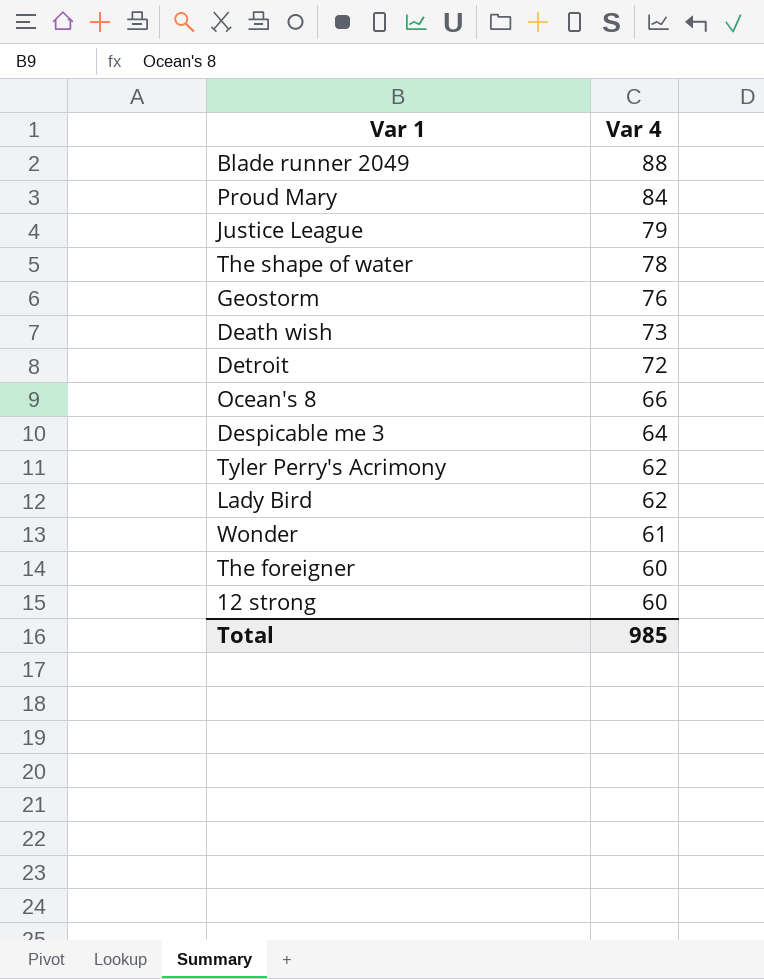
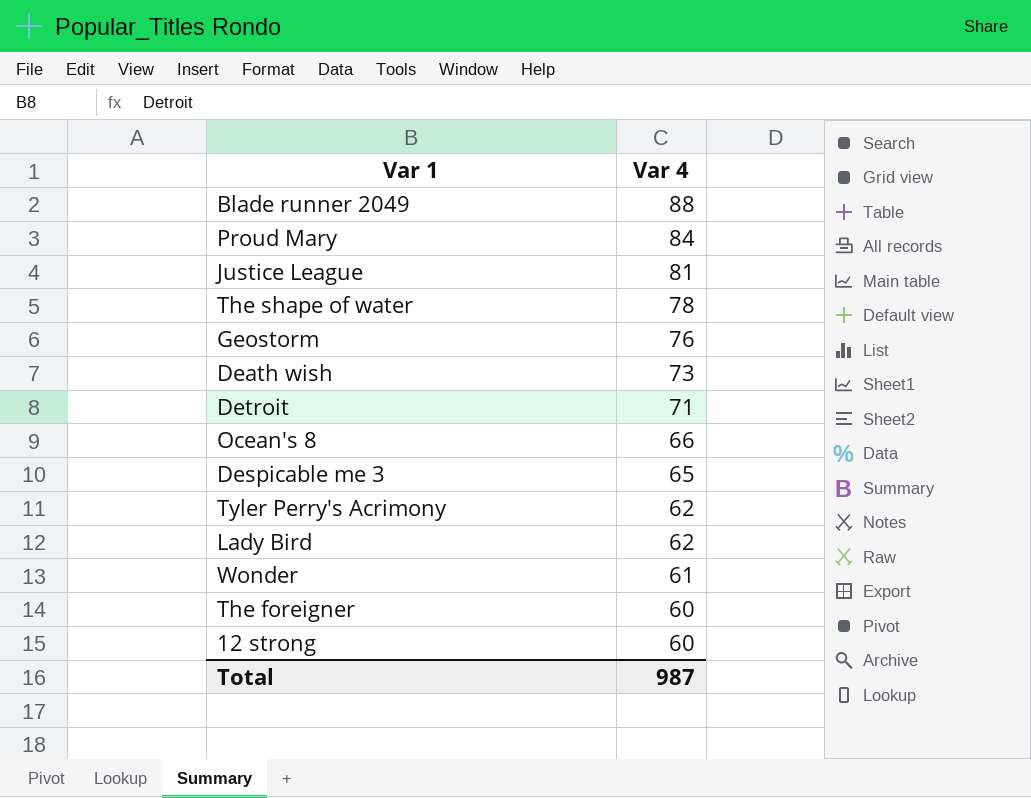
Justice League | Var 4: 79 -> 81
Detroit | Var 4: 72 -> 71
Despicable me 3 | Var 4: 64 -> 65
Total | Var 4: 985 -> 987

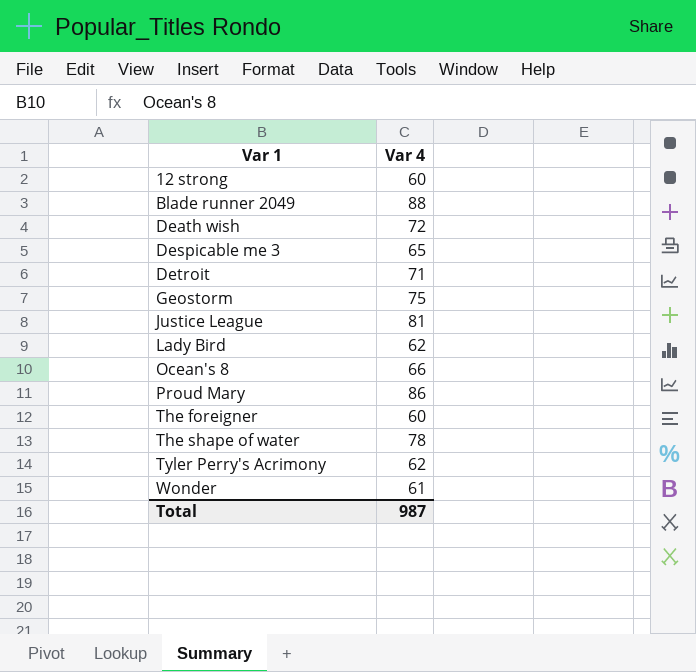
row order: Var 4 descending -> Var 1 ascending
Death wish | Var 4: 73 -> 72
Geostorm | Var 4: 76 -> 75
Proud Mary | Var 4: 84 -> 86

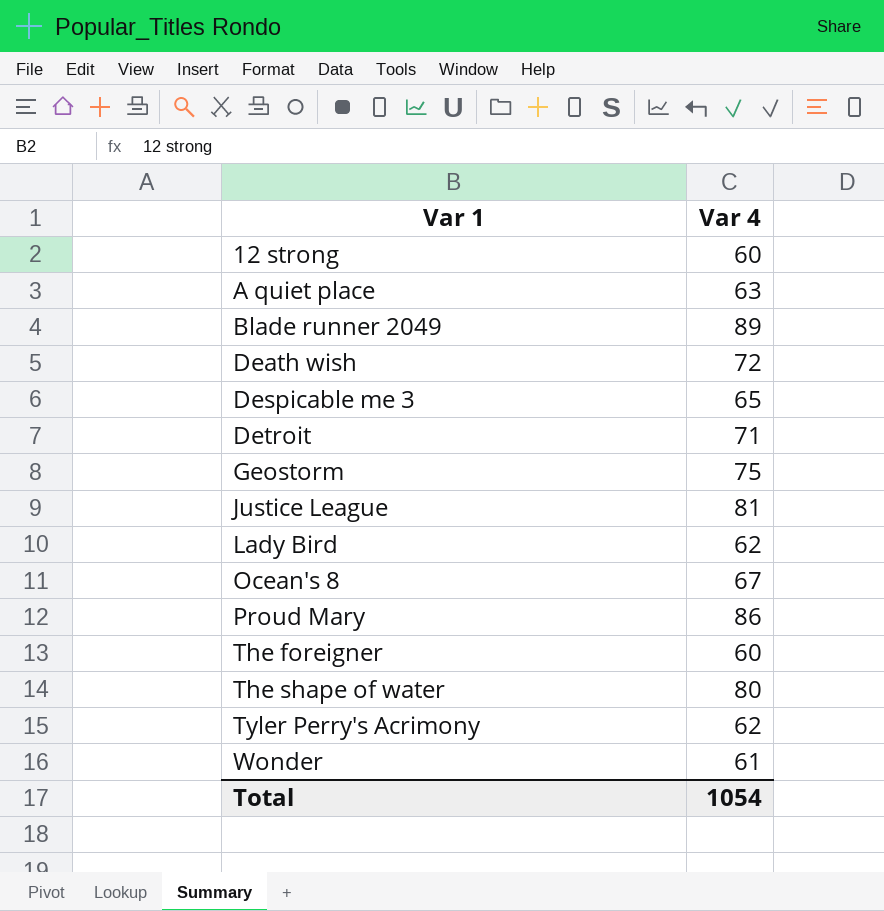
row A quiet place: none -> 63
Blade runner 2049 | Var 4: 88 -> 89
Ocean's 8 | Var 4: 66 -> 67
The shape of water | Var 4: 78 -> 80
Total | Var 4: 987 -> 1054

